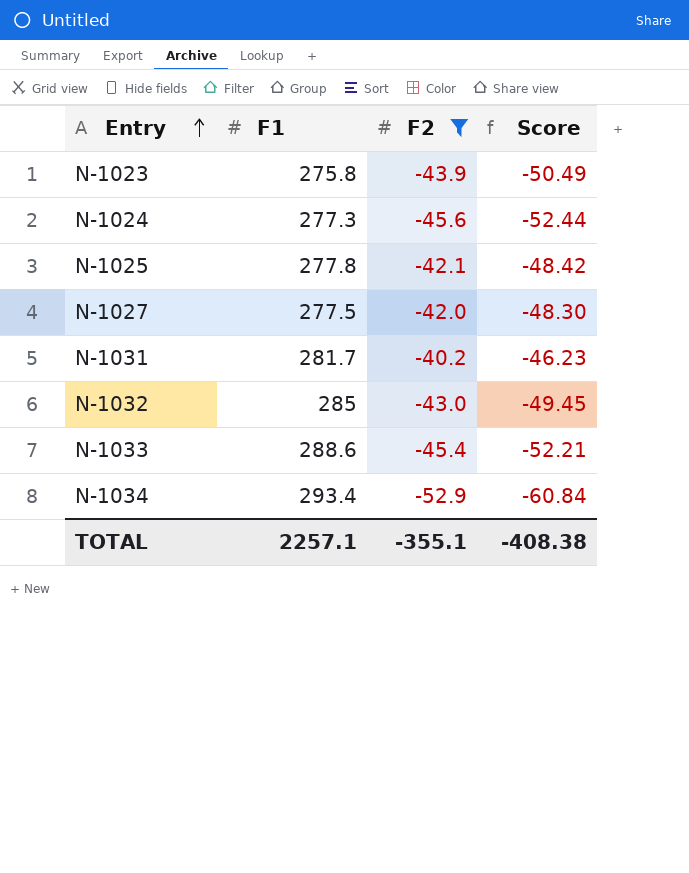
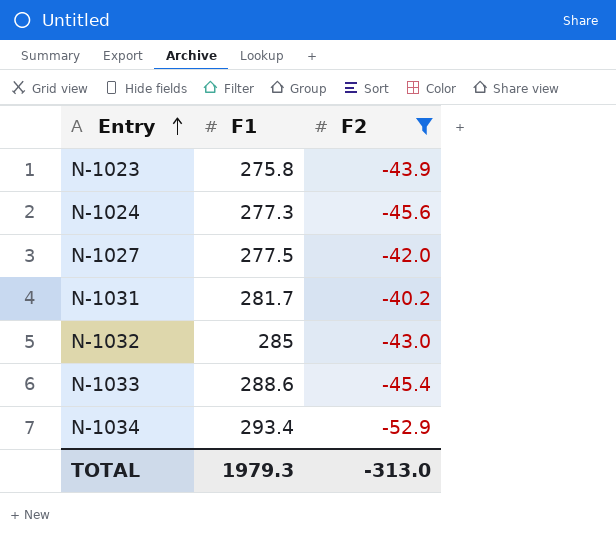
column Score | formula: [F2] * 1.15 -> none
row N-1025: 277.8 | -42.1 | -48.42 -> none
TOTAL | F1: 2257.1 -> 1979.3
TOTAL | F2: -355.1 -> -313.0

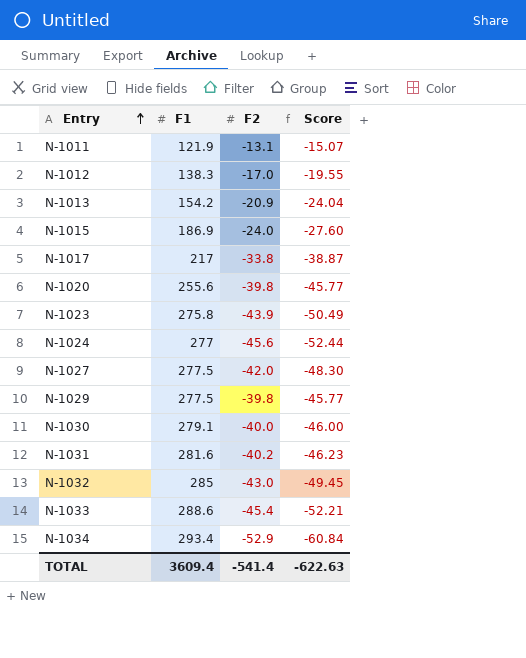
filter: F2 <= -40.2 -> none
column Score | formula: none -> [F2] * 1.15
N-1024 | F1: 277.3 -> 277
N-1031 | F1: 281.7 -> 281.6
TOTAL | F1: 1979.3 -> 3609.4
TOTAL | F2: -313.0 -> -541.4

